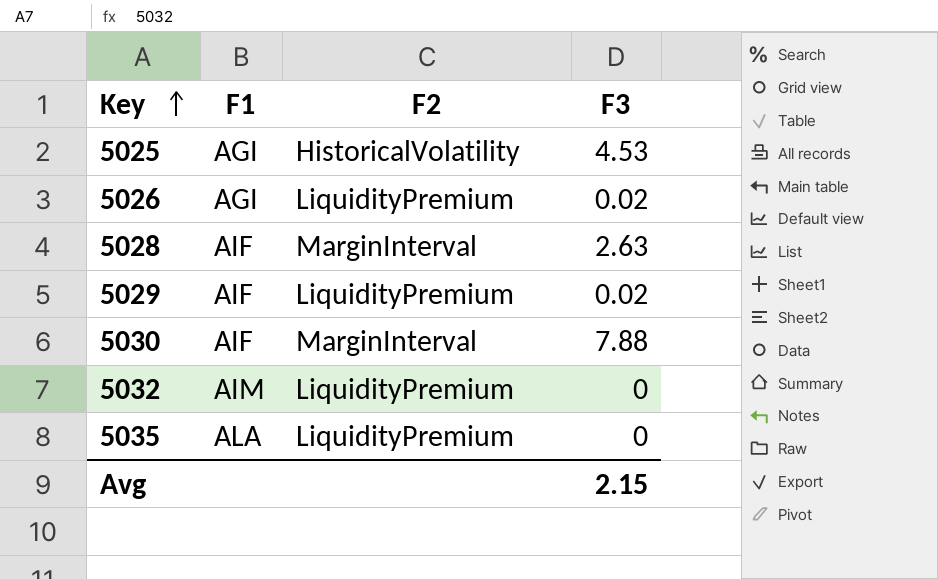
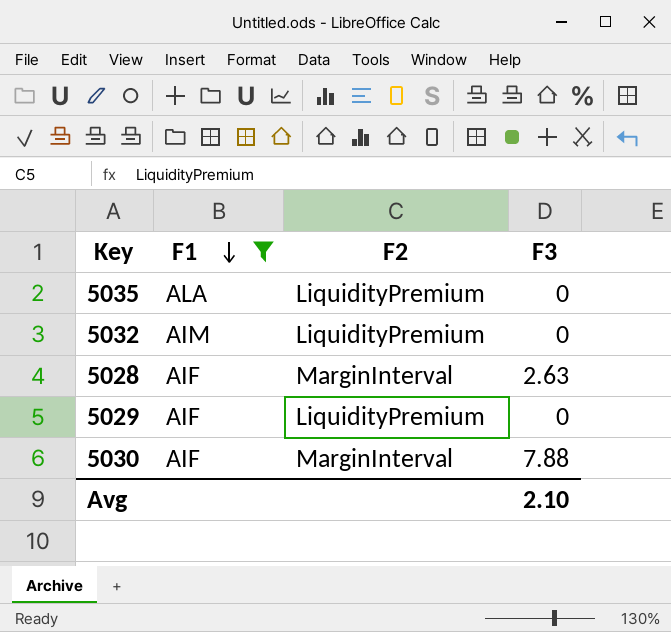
filter: none -> F1 != AGI
row order: Key ascending -> F1 descending
5029 | F3: 0.02 -> 0
Avg | F3: 2.15 -> 2.10

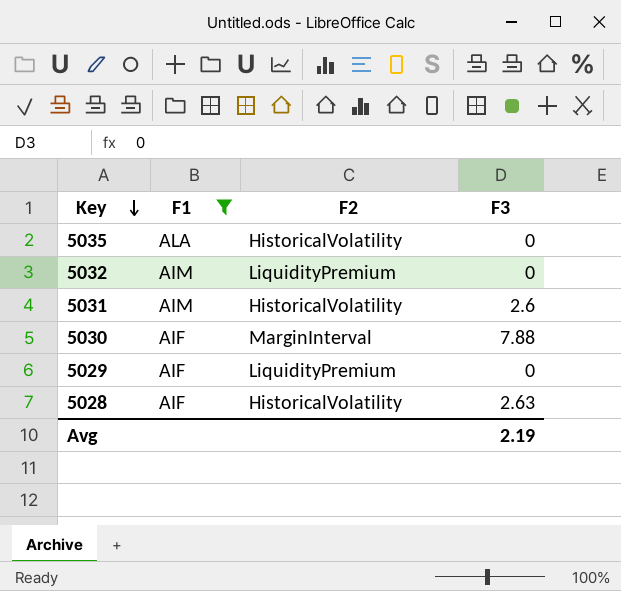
row order: F1 descending -> Key descending
5035 | F2: LiquidityPremium -> HistoricalVolatility
row 5031: none -> AIM | HistoricalVolatility | 2.6
5028 | F2: MarginInterval -> HistoricalVolatility
Avg | F3: 2.10 -> 2.19

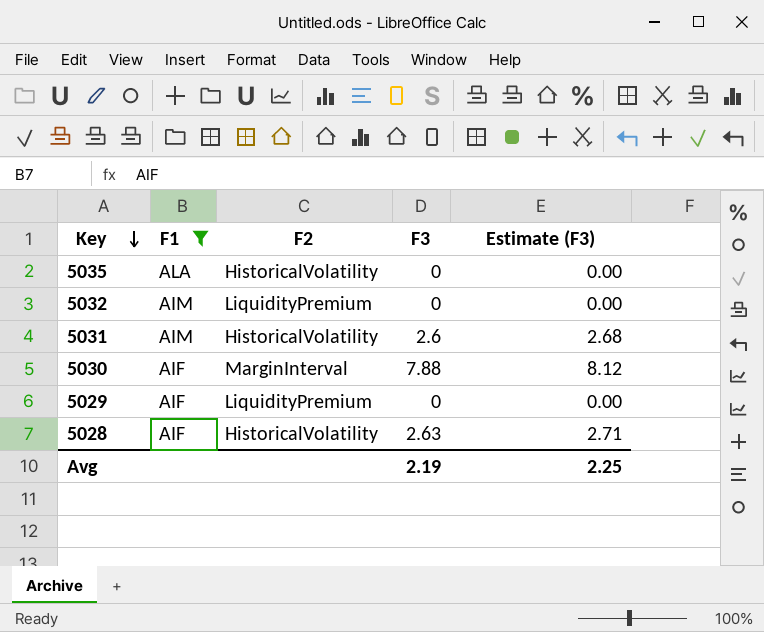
column Estimate (F3) | formula: none -> [F3] * 1.03

